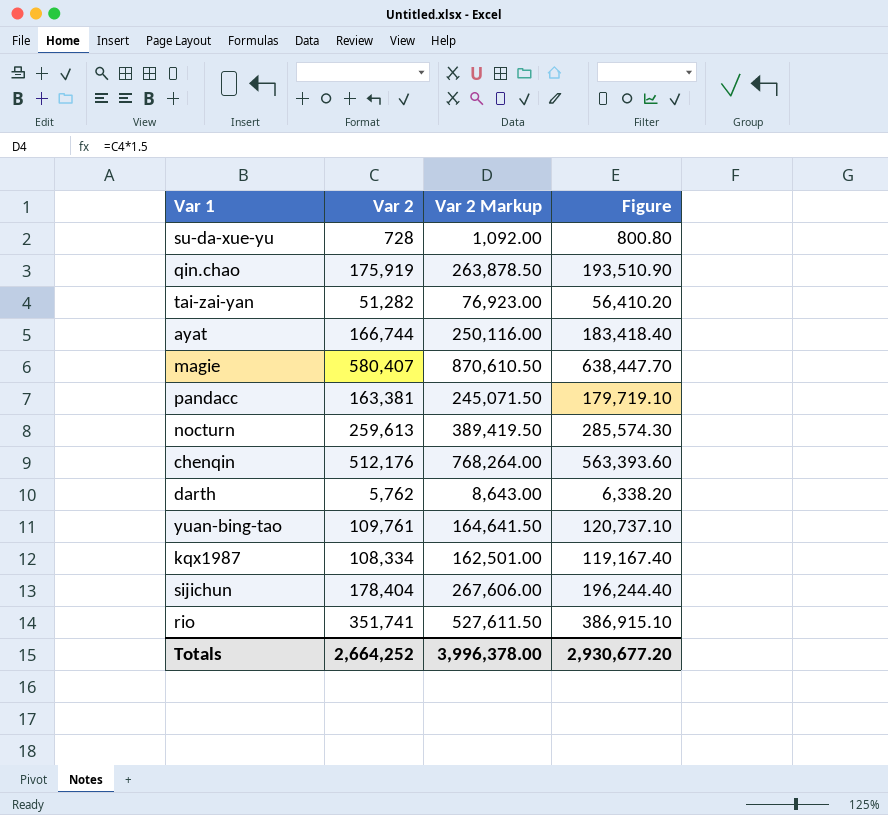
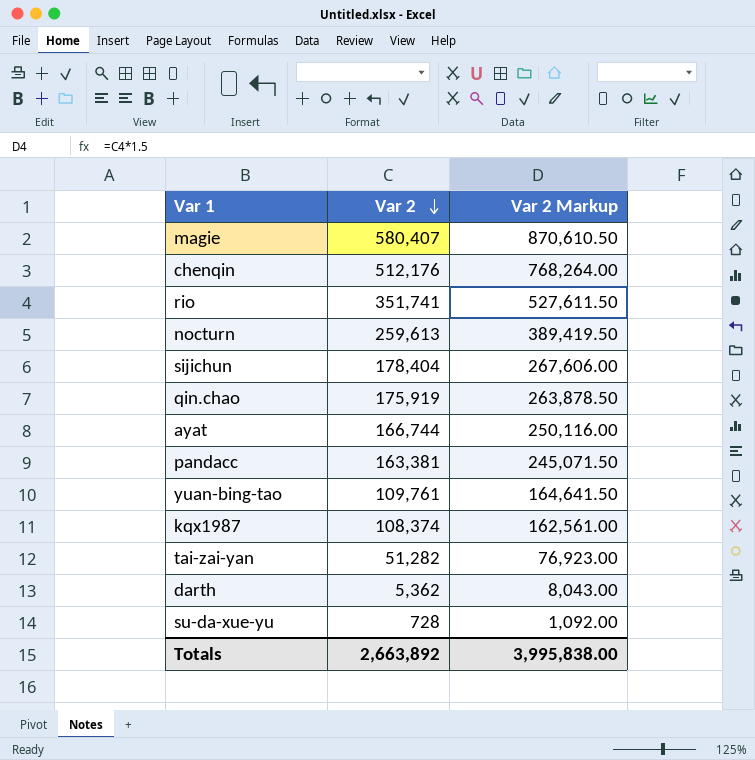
row order: none -> Var 2 descending
column Figure | formula: [Var 2] * 1.1 -> none
kqx1987 | Var 2: 108,334 -> 108,374
kqx1987 | Var 2 Markup: 162,501.00 -> 162,561.00
darth | Var 2: 5,762 -> 5,362
darth | Var 2 Markup: 8,643.00 -> 8,043.00
Totals | Var 2: 2,664,252 -> 2,663,892
Totals | Var 2 Markup: 3,996,378.00 -> 3,995,838.00

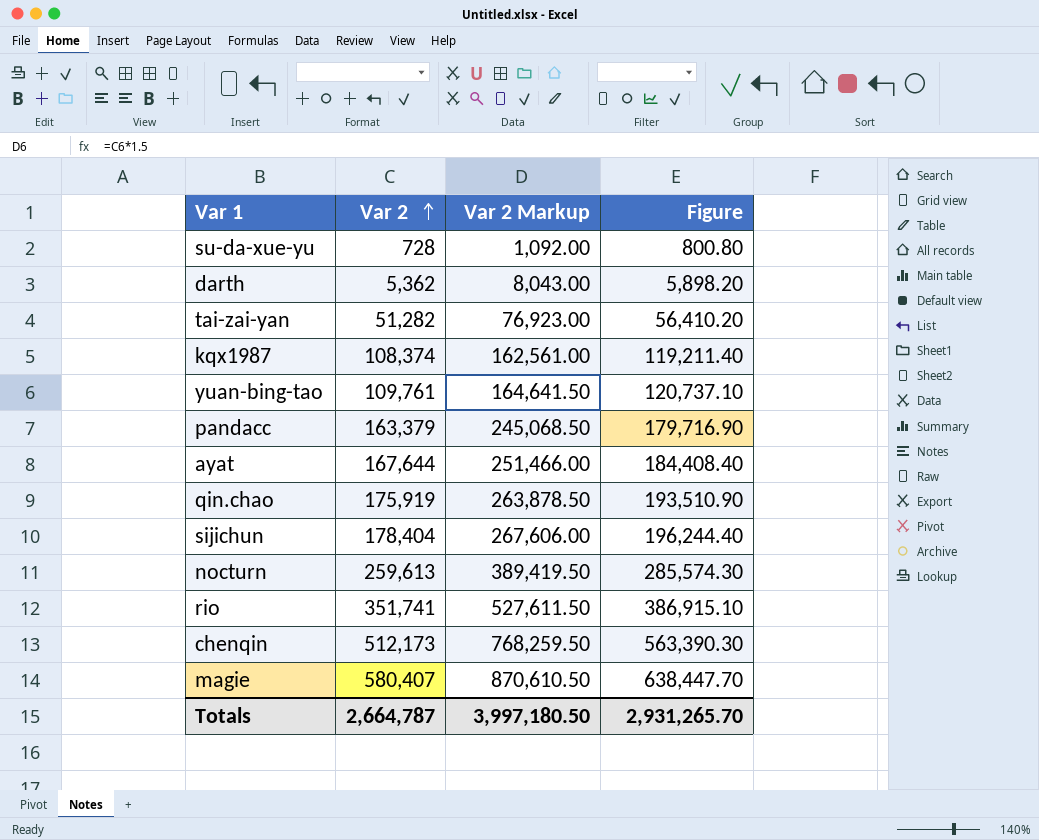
row order: Var 2 descending -> Var 2 ascending
column Figure | formula: none -> [Var 2] * 1.1
pandacc | Var 2: 163,381 -> 163,379
pandacc | Var 2 Markup: 245,071.50 -> 245,068.50
ayat | Var 2: 166,744 -> 167,644
ayat | Var 2 Markup: 250,116.00 -> 251,466.00
chenqin | Var 2: 512,176 -> 512,173
chenqin | Var 2 Markup: 768,264.00 -> 768,259.50
Totals | Var 2: 2,663,892 -> 2,664,787
Totals | Var 2 Markup: 3,995,838.00 -> 3,997,180.50

